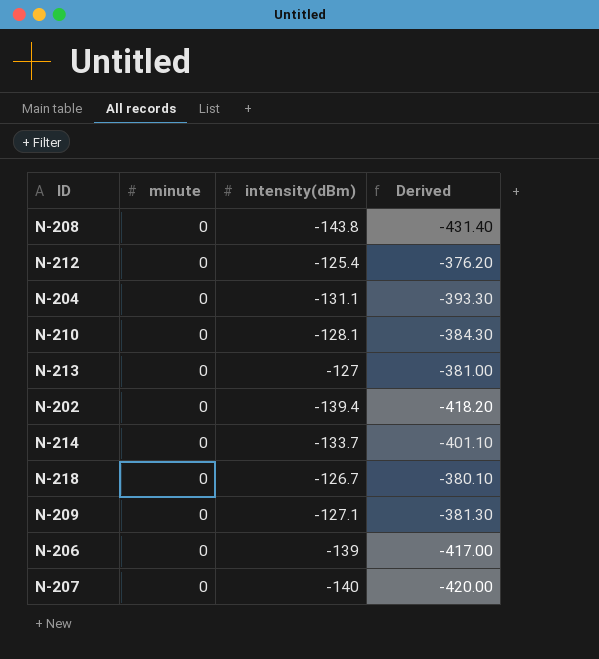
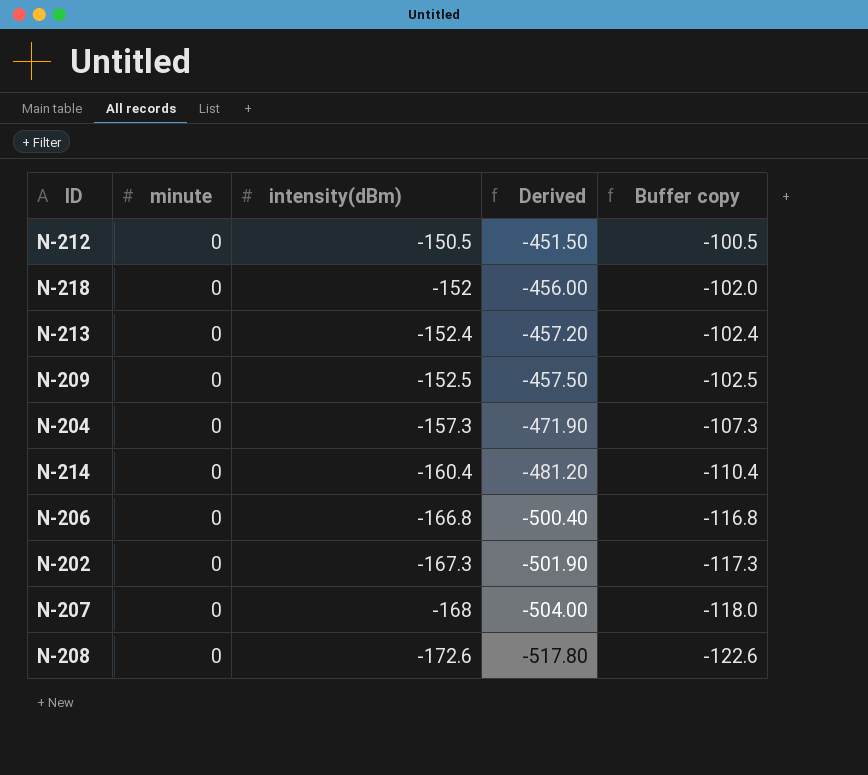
row order: none -> intensity(dBm) descending
column Buffer copy | formula: none -> [intensity(dBm)] + 50
row N-210: 0 | -128.1 | -384.30 -> none
N-212 | intensity(dBm): -125.4 -> -150.5
N-212 | Derived: -376.20 -> -451.50
N-218 | intensity(dBm): -126.7 -> -152
N-218 | Derived: -380.10 -> -456.00
N-213 | intensity(dBm): -127 -> -152.4
N-213 | Derived: -381.00 -> -457.20
N-209 | intensity(dBm): -127.1 -> -152.5
N-209 | Derived: -381.30 -> -457.50
N-204 | intensity(dBm): -131.1 -> -157.3
N-204 | Derived: -393.30 -> -471.90
N-214 | intensity(dBm): -133.7 -> -160.4
N-214 | Derived: -401.10 -> -481.20
N-206 | intensity(dBm): -139 -> -166.8
N-206 | Derived: -417.00 -> -500.40
N-202 | intensity(dBm): -139.4 -> -167.3
N-202 | Derived: -418.20 -> -501.90
N-207 | intensity(dBm): -140 -> -168
N-207 | Derived: -420.00 -> -504.00
N-208 | intensity(dBm): -143.8 -> -172.6
N-208 | Derived: -431.40 -> -517.80

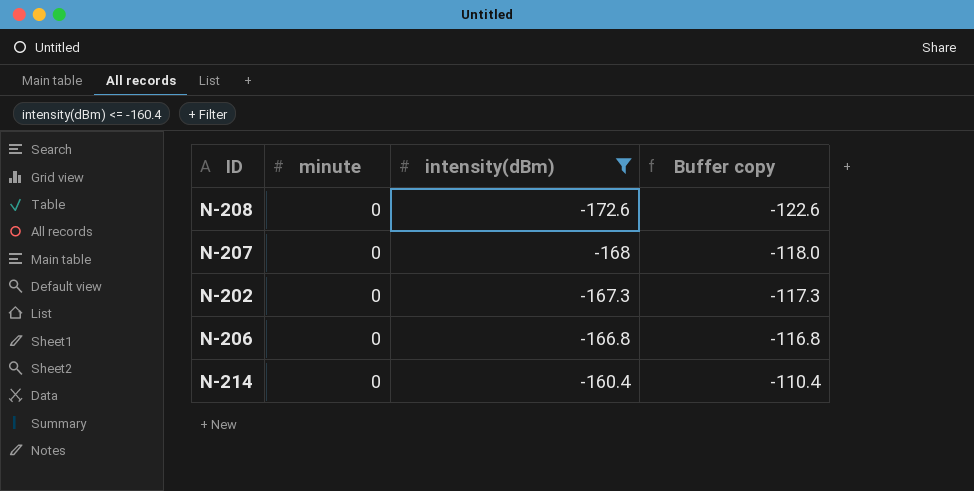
filter: none -> intensity(dBm) <= -160.4
row order: intensity(dBm) descending -> intensity(dBm) ascending
column Derived | formula: [intensity(dBm)] * 3 -> none

